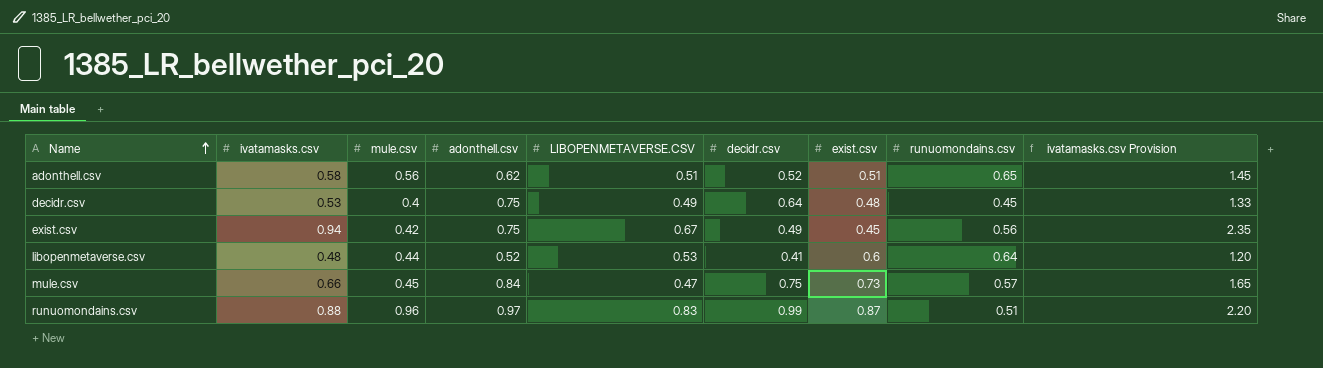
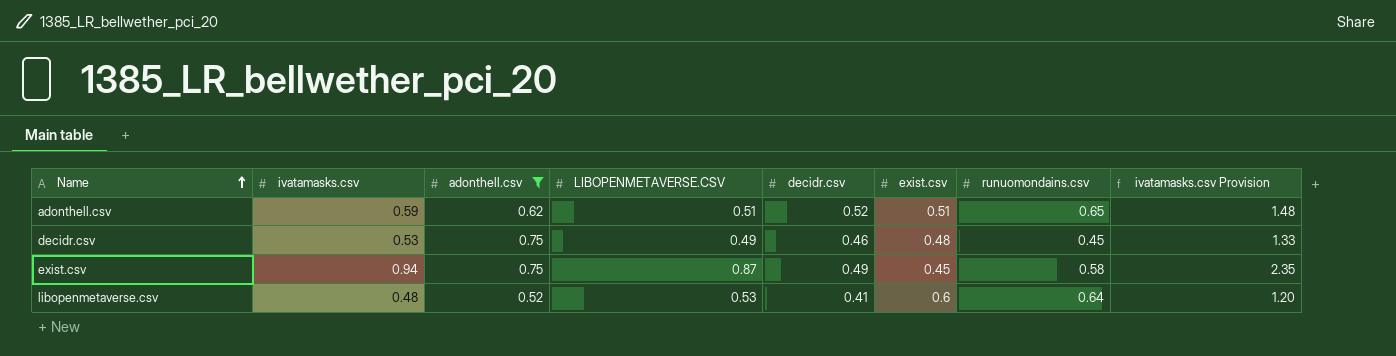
filter: none -> adonthell.csv <= 0.75
column mule.csv | position: 3 -> none
adonthell.csv | ivatamasks.csv: 0.58 -> 0.59
adonthell.csv | ivatamasks.csv Provision: 1.45 -> 1.48
decidr.csv | decidr.csv: 0.64 -> 0.46
exist.csv | LIBOPENMETAVERSE.CSV: 0.67 -> 0.87
exist.csv | runuomondains.csv: 0.56 -> 0.58

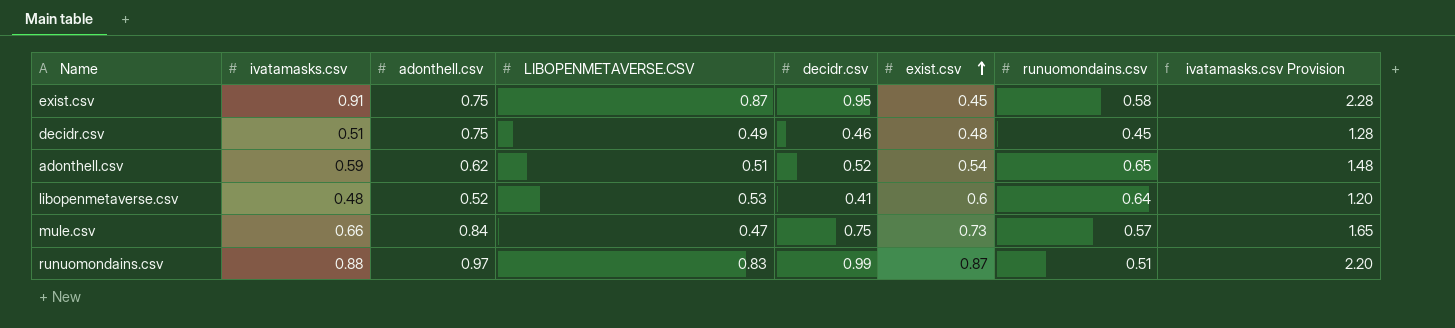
filter: adonthell.csv <= 0.75 -> none
row order: Name ascending -> exist.csv ascending
exist.csv | ivatamasks.csv: 0.94 -> 0.91
exist.csv | decidr.csv: 0.49 -> 0.95
exist.csv | ivatamasks.csv Provision: 2.35 -> 2.28
decidr.csv | ivatamasks.csv: 0.53 -> 0.51
decidr.csv | ivatamasks.csv Provision: 1.33 -> 1.28
adonthell.csv | exist.csv: 0.51 -> 0.54

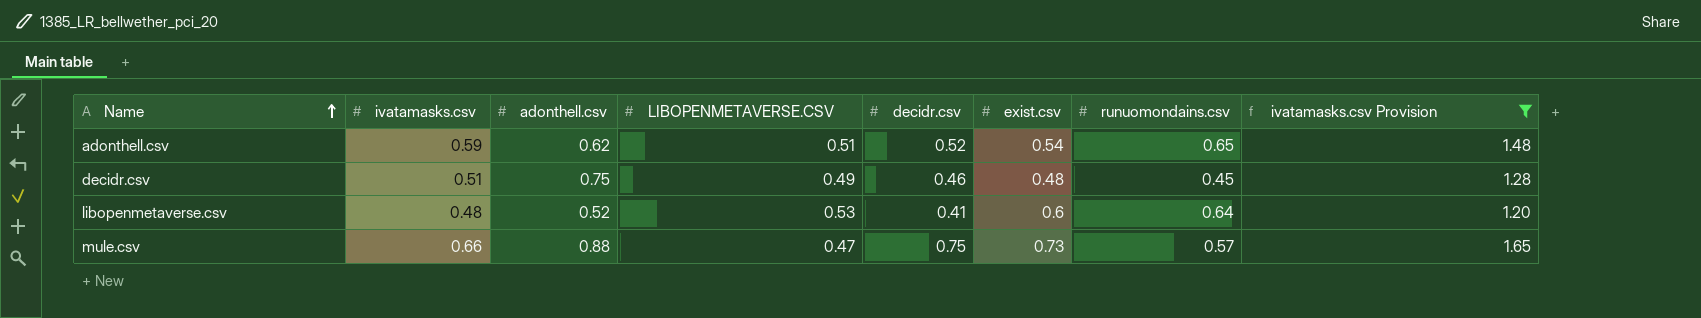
filter: none -> ivatamasks.csv Provision <= 1.65
row order: exist.csv ascending -> Name ascending
mule.csv | adonthell.csv: 0.84 -> 0.88

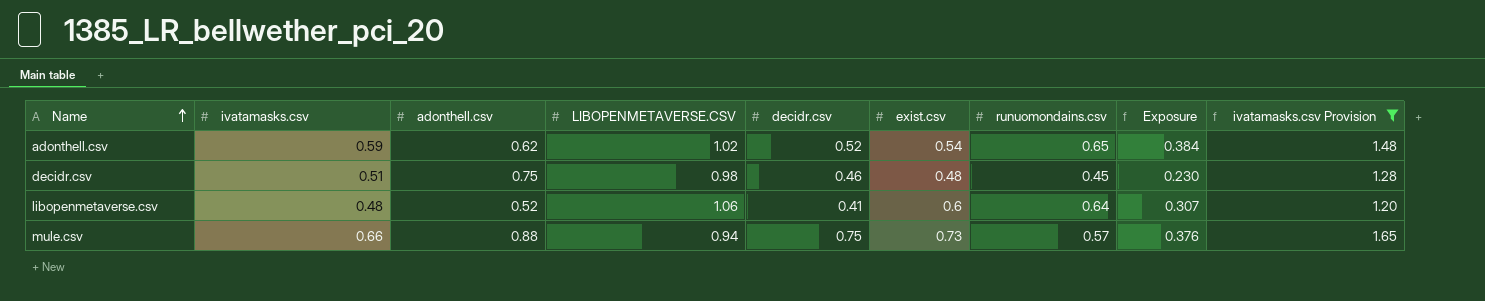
column Exposure | formula: none -> [ivatamasks.csv] * [runuomondains.csv]
adonthell.csv | LIBOPENMETAVERSE.CSV: 0.51 -> 1.02
decidr.csv | LIBOPENMETAVERSE.CSV: 0.49 -> 0.98
libopenmetaverse.csv | LIBOPENMETAVERSE.CSV: 0.53 -> 1.06
mule.csv | LIBOPENMETAVERSE.CSV: 0.47 -> 0.94

